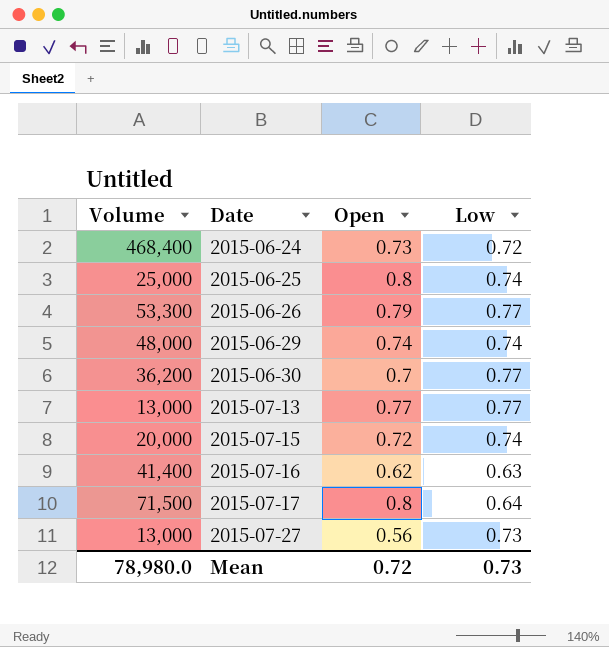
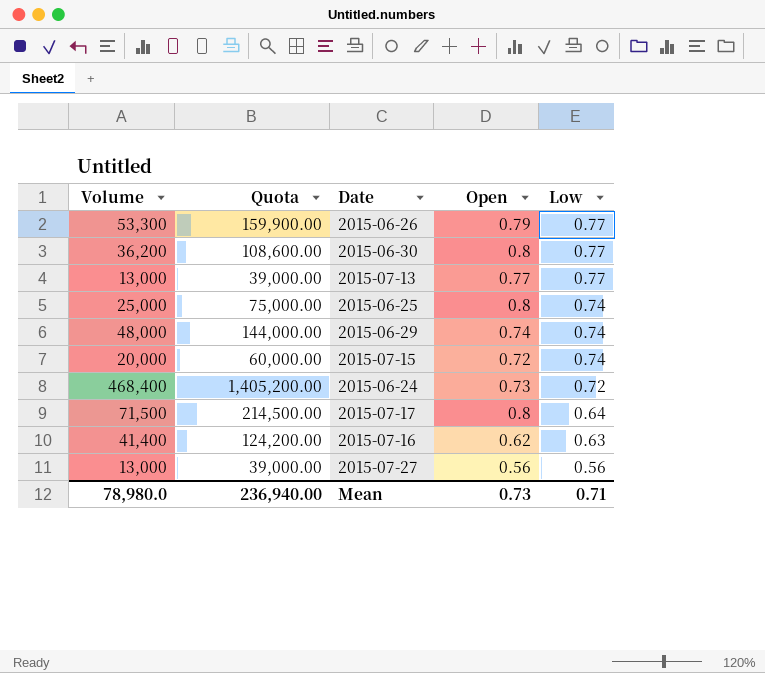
row order: Date ascending -> Low descending
column Quota | formula: none -> [Volume] * 3
2015-06-30 | Open: 0.7 -> 0.8
2015-07-27 | Low: 0.73 -> 0.56
Mean | Open: 0.72 -> 0.73
Mean | Low: 0.73 -> 0.71

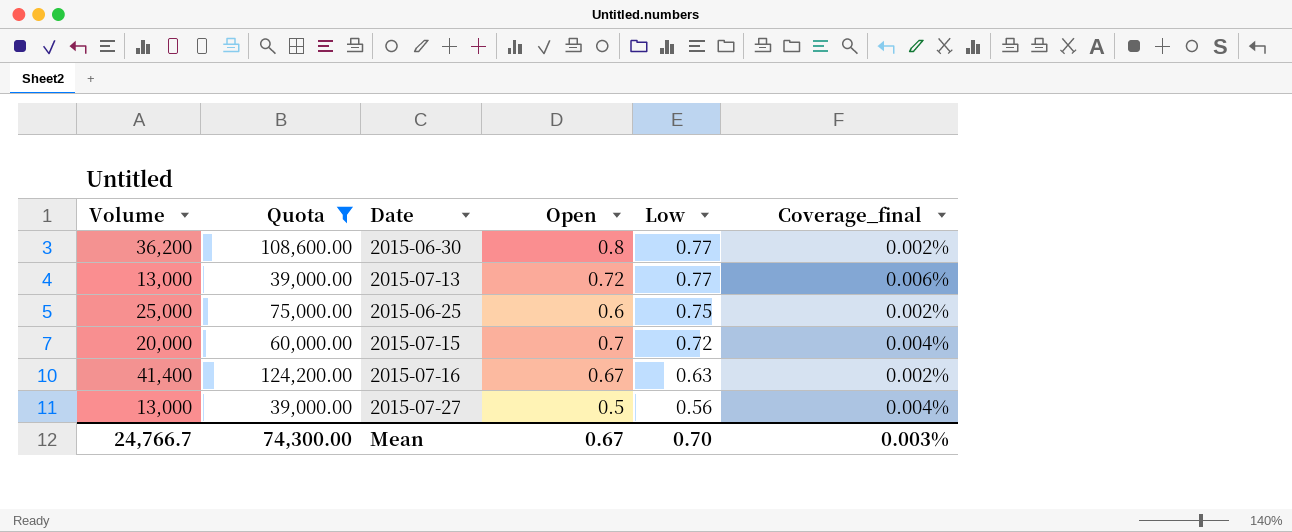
filter: none -> Quota <= 124,200.00
column Coverage_final | formula: none -> [Open] / [Volume]
2015-07-13 | Open: 0.77 -> 0.72
2015-06-25 | Open: 0.8 -> 0.6
2015-06-25 | Low: 0.74 -> 0.75
2015-07-15 | Open: 0.72 -> 0.7
2015-07-15 | Low: 0.74 -> 0.72
2015-07-16 | Open: 0.62 -> 0.67
2015-07-27 | Open: 0.56 -> 0.5
Mean | Volume: 78,980.0 -> 24,766.7
Mean | Quota: 236,940.00 -> 74,300.00
Mean | Open: 0.73 -> 0.67
Mean | Low: 0.71 -> 0.70

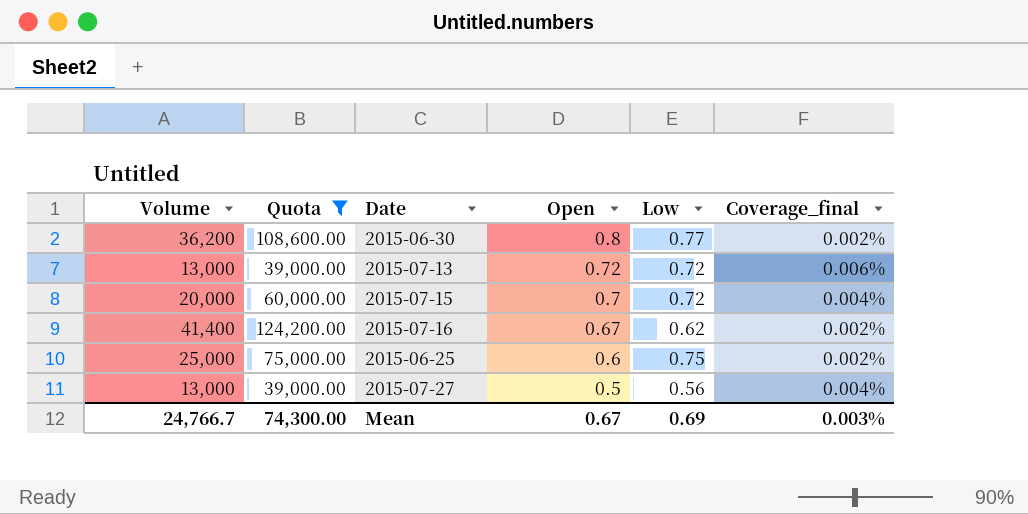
row order: Low descending -> Open descending
2015-07-13 | Low: 0.77 -> 0.72
2015-07-16 | Low: 0.63 -> 0.62
Mean | Low: 0.70 -> 0.69

